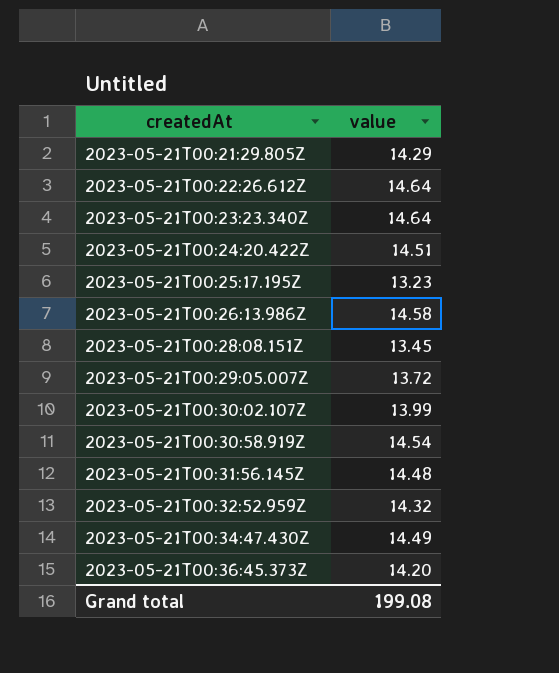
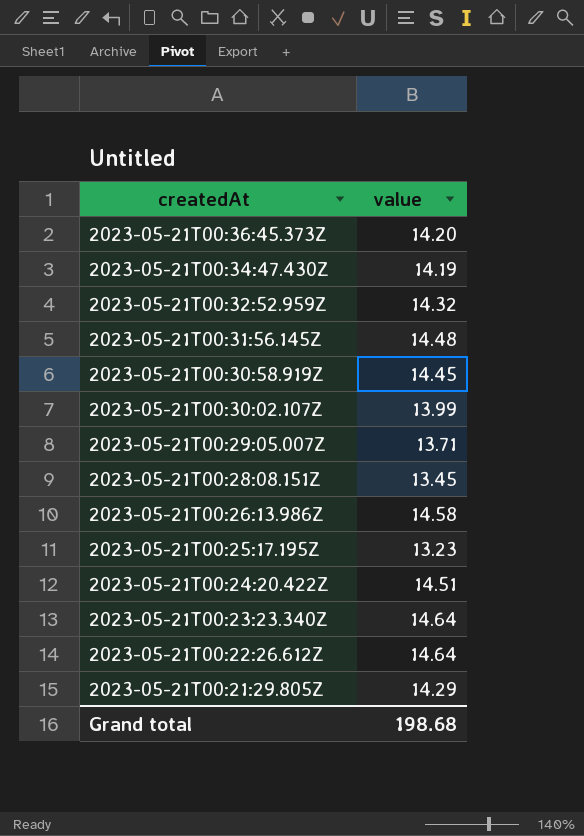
row order: createdAt ascending -> createdAt descending
2023-05-21T00:34:47.430Z | value: 14.49 -> 14.19
2023-05-21T00:30:58.919Z | value: 14.54 -> 14.45
2023-05-21T00:29:05.007Z | value: 13.72 -> 13.71
Grand total | value: 199.08 -> 198.68

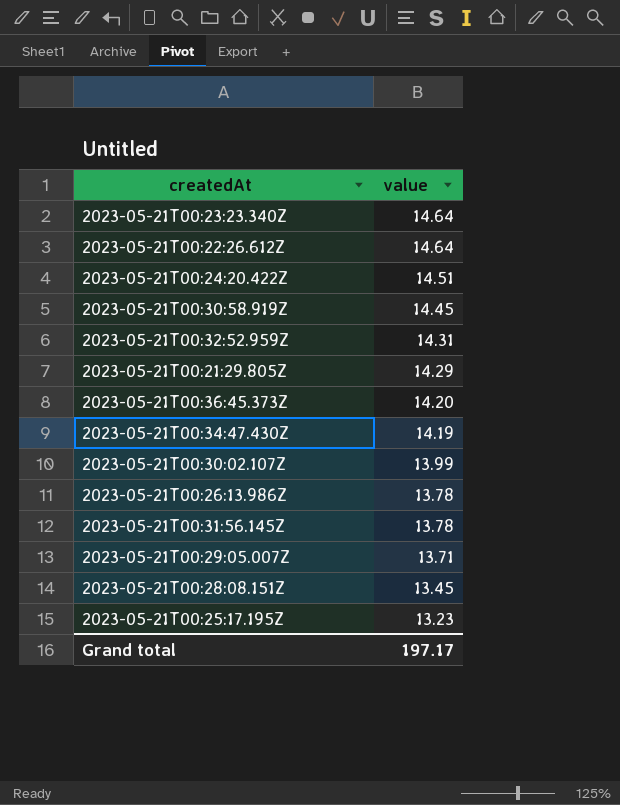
row order: createdAt descending -> value descending
2023-05-21T00:32:52.959Z | value: 14.32 -> 14.31
2023-05-21T00:26:13.986Z | value: 14.58 -> 13.78
2023-05-21T00:31:56.145Z | value: 14.48 -> 13.78
Grand total | value: 198.68 -> 197.17

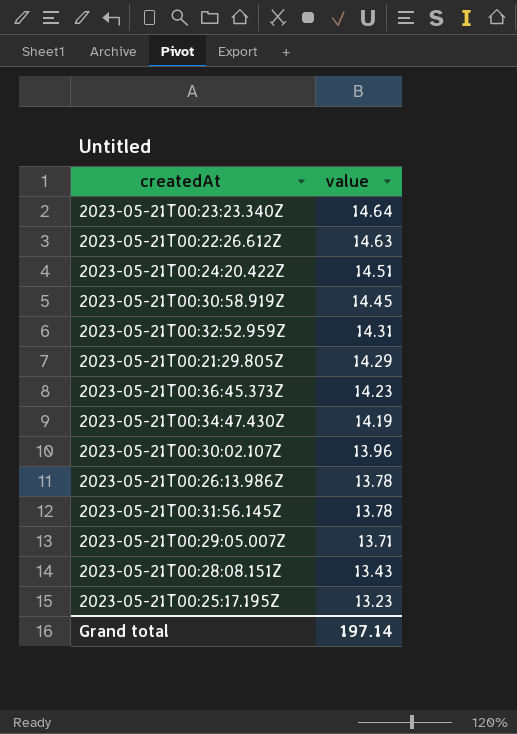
2023-05-21T00:22:26.612Z | value: 14.64 -> 14.63
2023-05-21T00:36:45.373Z | value: 14.20 -> 14.23
2023-05-21T00:30:02.107Z | value: 13.99 -> 13.96
2023-05-21T00:28:08.151Z | value: 13.45 -> 13.43
Grand total | value: 197.17 -> 197.14

